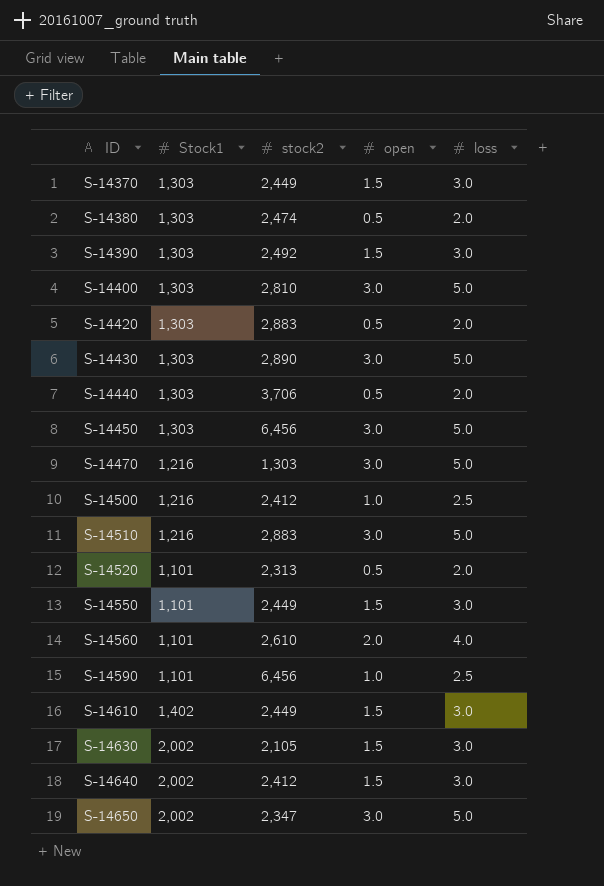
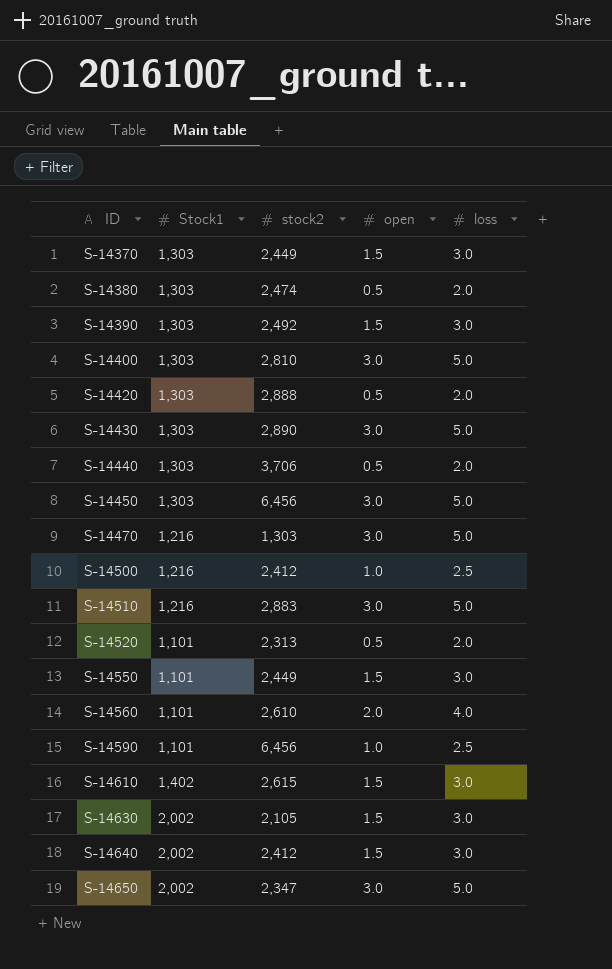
S-14420 | stock2: 2,883 -> 2,888
S-14610 | stock2: 2,449 -> 2,615

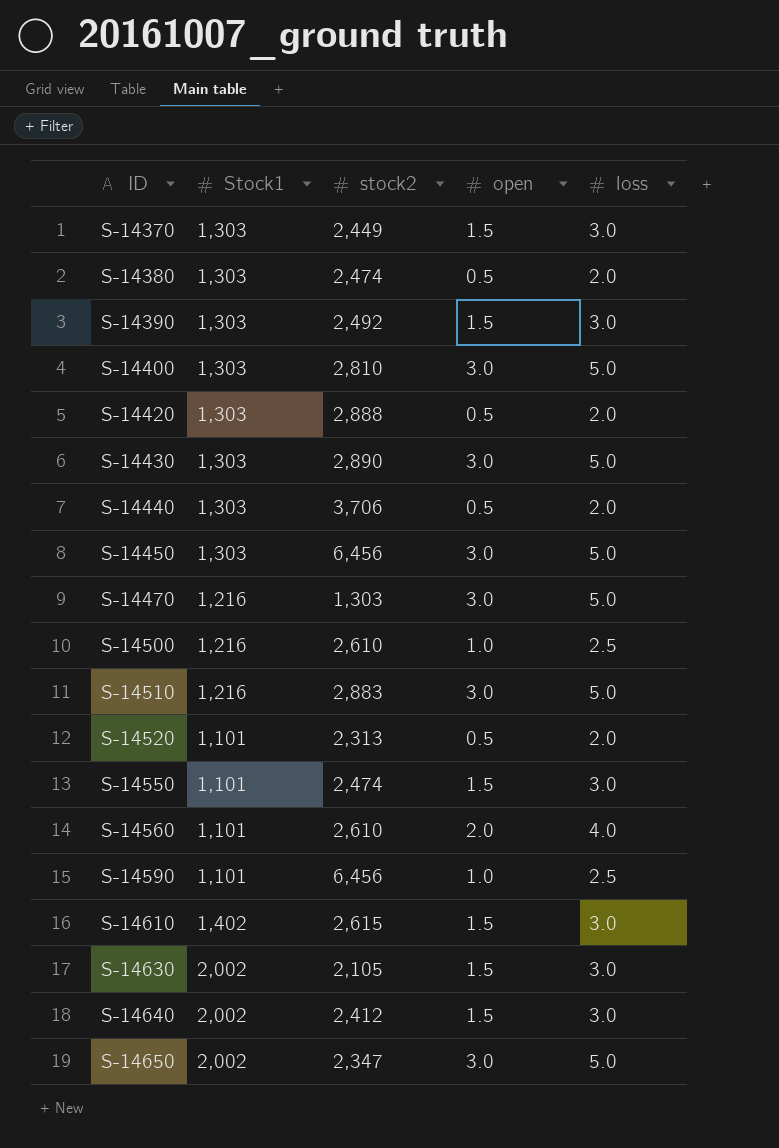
S-14500 | stock2: 2,412 -> 2,610
S-14550 | stock2: 2,449 -> 2,474

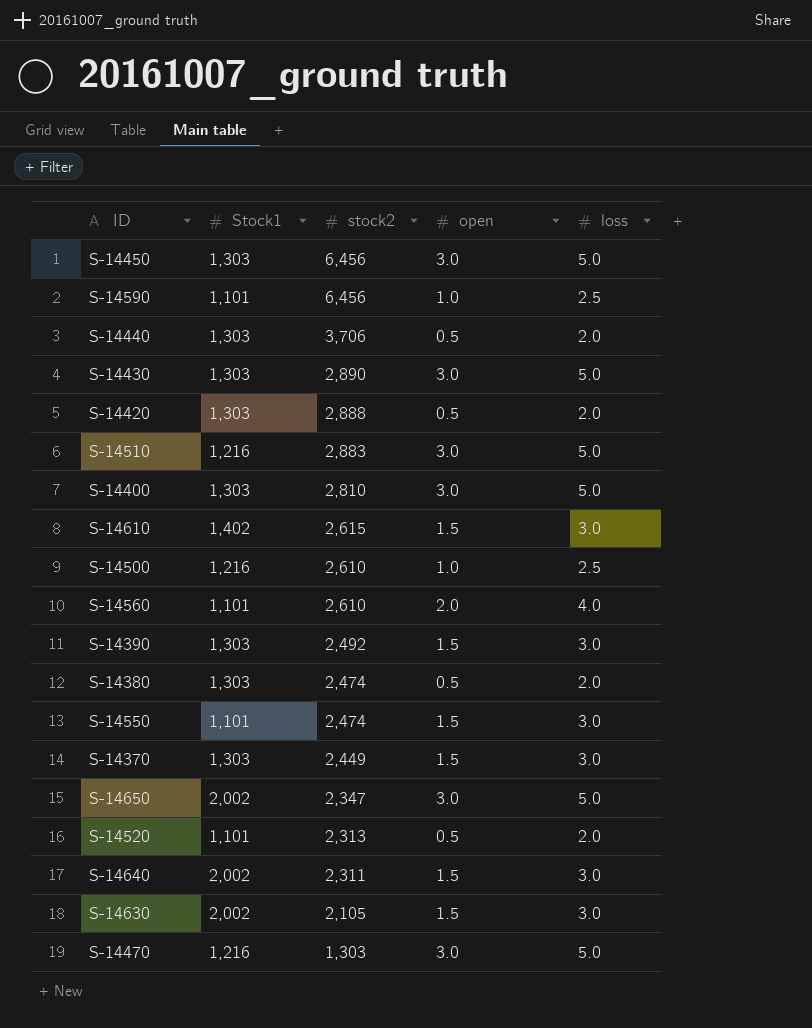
row order: ID ascending -> stock2 descending
S-14640 | stock2: 2,412 -> 2,311

